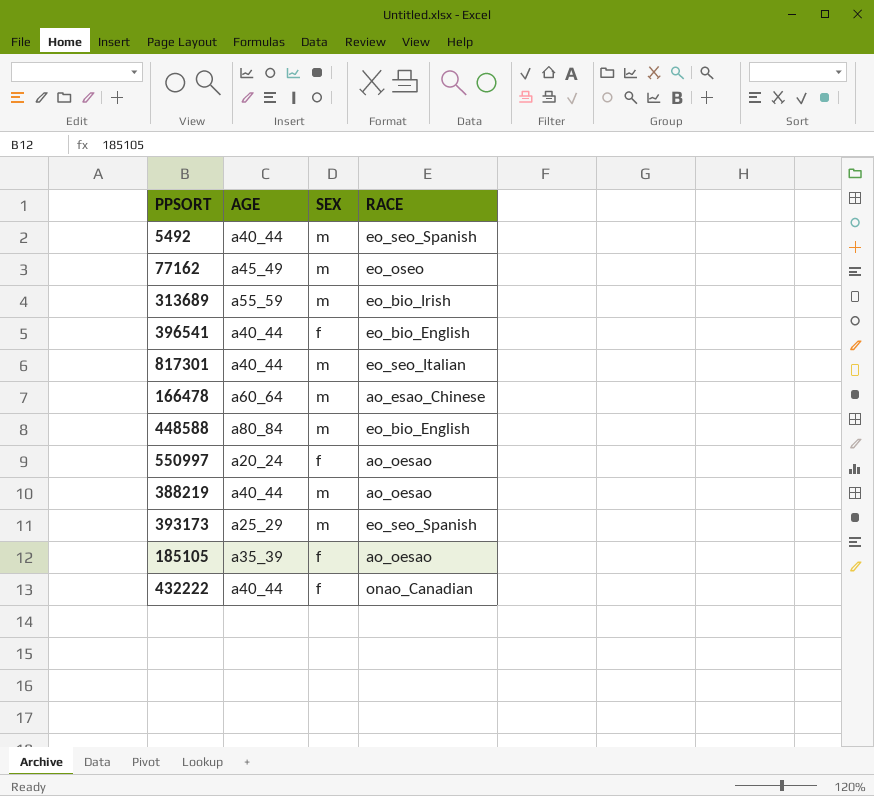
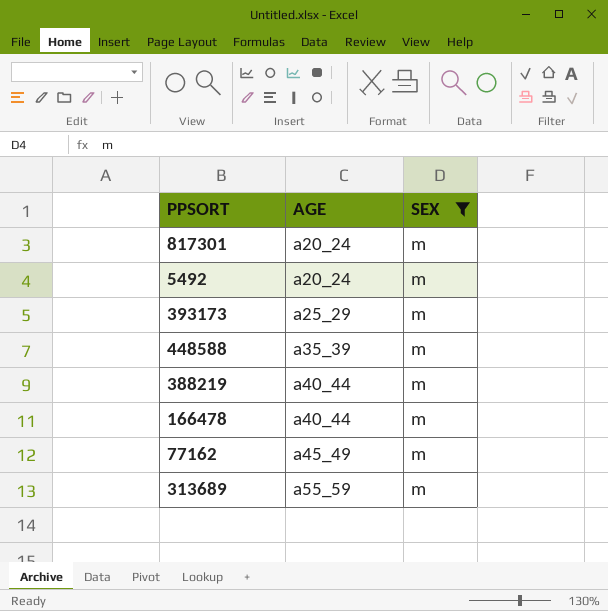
filter: none -> SEX = m
row order: none -> AGE ascending
column RACE | position: 4 -> none
817301 | AGE: a40_44 -> a20_24
5492 | AGE: a40_44 -> a20_24
448588 | AGE: a80_84 -> a35_39
166478 | AGE: a60_64 -> a40_44

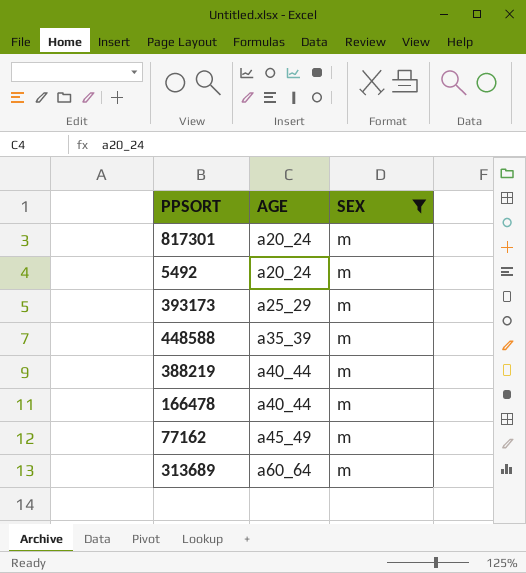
313689 | AGE: a55_59 -> a60_64

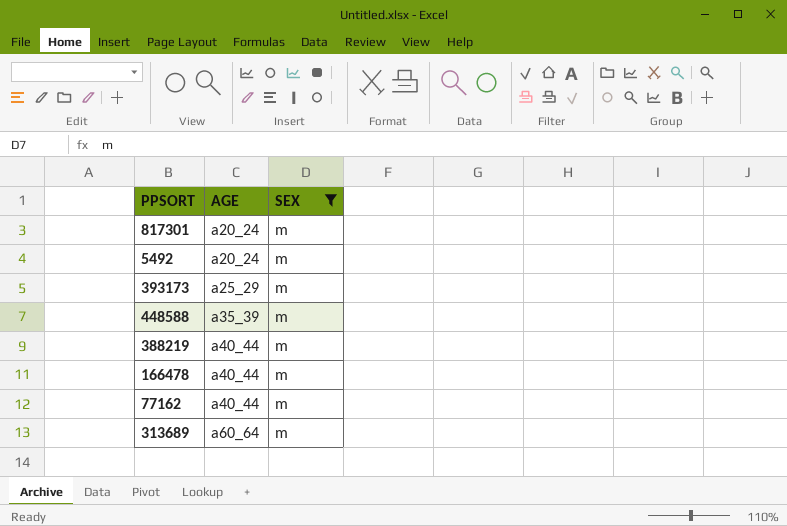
77162 | AGE: a45_49 -> a40_44

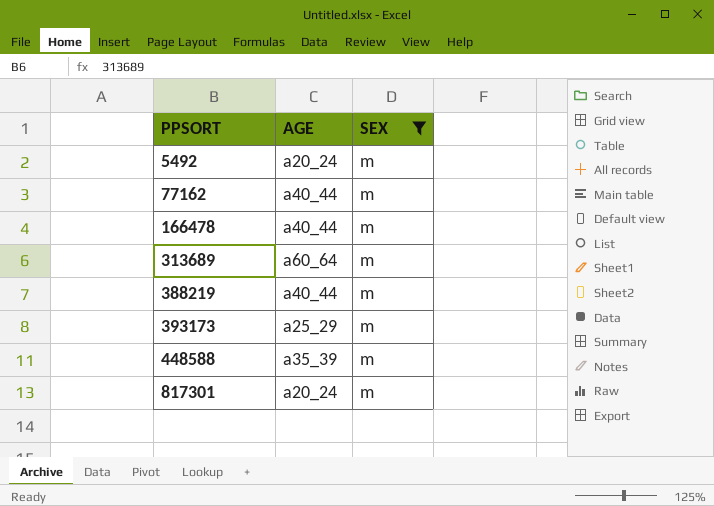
row order: AGE ascending -> PPSORT ascending

